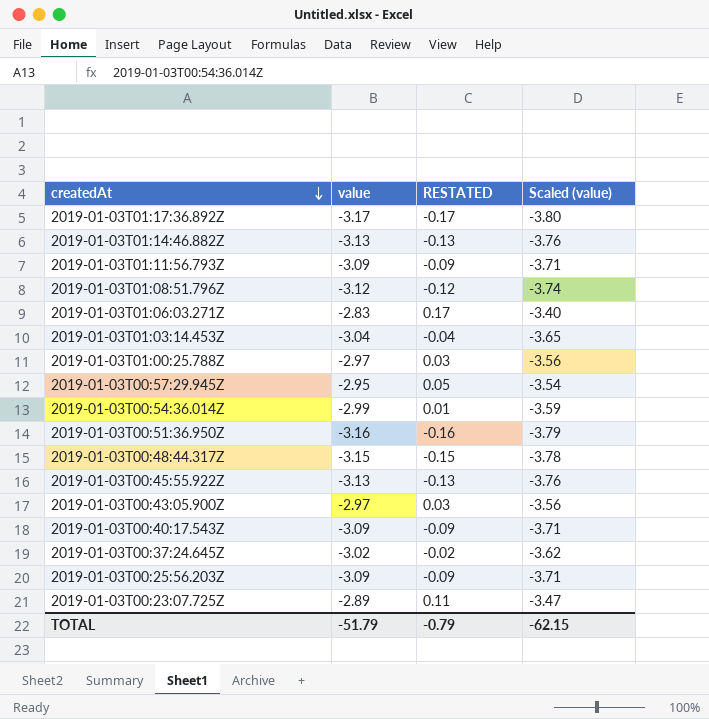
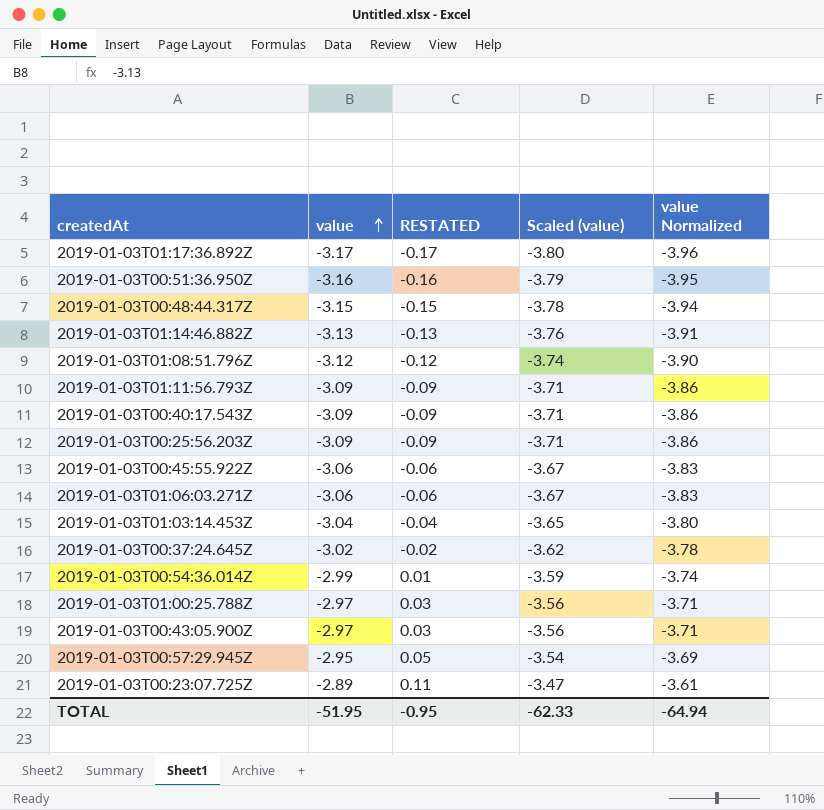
row order: createdAt descending -> value ascending
column value Normalized | formula: none -> [value] * 1.25
2019-01-03T00:45:55.922Z | value: -3.13 -> -3.06
2019-01-03T00:45:55.922Z | RESTATED: -0.13 -> -0.06
2019-01-03T00:45:55.922Z | Scaled (value): -3.76 -> -3.67
2019-01-03T01:06:03.271Z | value: -2.83 -> -3.06
2019-01-03T01:06:03.271Z | RESTATED: 0.17 -> -0.06
2019-01-03T01:06:03.271Z | Scaled (value): -3.40 -> -3.67
TOTAL | value: -51.79 -> -51.95
TOTAL | RESTATED: -0.79 -> -0.95
TOTAL | Scaled (value): -62.15 -> -62.33

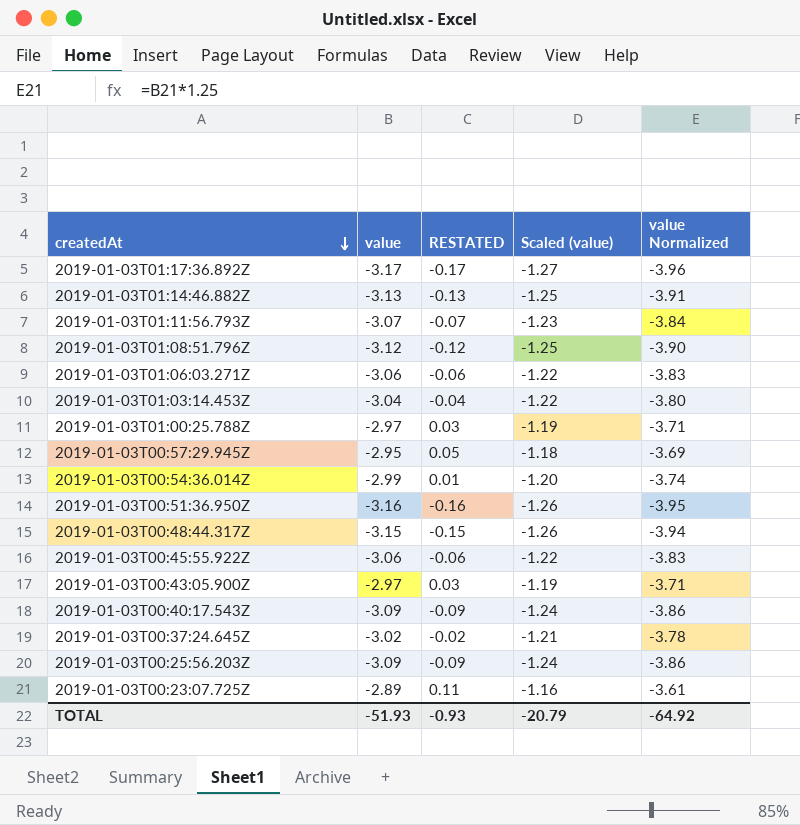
row order: value ascending -> createdAt descending
column Scaled (value) | formula: [value] * 1.2 -> [value] * 0.4
2019-01-03T01:11:56.793Z | value: -3.09 -> -3.07
2019-01-03T01:11:56.793Z | RESTATED: -0.09 -> -0.07
2019-01-03T01:11:56.793Z | value Normalized: -3.86 -> -3.84
TOTAL | value: -51.95 -> -51.93
TOTAL | RESTATED: -0.95 -> -0.93
TOTAL | Scaled (value): -62.33 -> -20.79
TOTAL | value Normalized: -64.94 -> -64.92

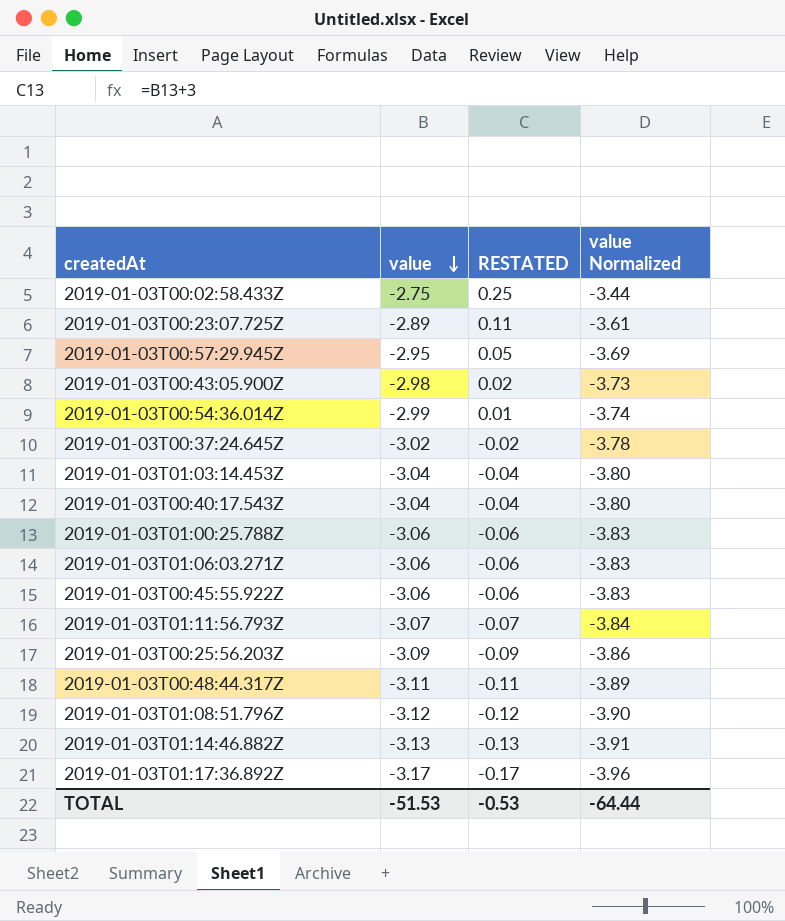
row order: createdAt descending -> value descending
column Scaled (value) | formula: [value] * 0.4 -> none
row 2019-01-03T00:51:36.950Z: -3.16 | -0.16 | -1.26 | -3.95 -> none
row 2019-01-03T00:02:58.433Z: none -> -2.75 | 0.25 | -3.44
2019-01-03T00:43:05.900Z | value: -2.97 -> -2.98
2019-01-03T00:43:05.900Z | RESTATED: 0.03 -> 0.02
2019-01-03T00:43:05.900Z | value Normalized: -3.71 -> -3.73
2019-01-03T00:40:17.543Z | value: -3.09 -> -3.04
2019-01-03T00:40:17.543Z | RESTATED: -0.09 -> -0.04
2019-01-03T00:40:17.543Z | value Normalized: -3.86 -> -3.80
2019-01-03T01:00:25.788Z | value: -2.97 -> -3.06
2019-01-03T01:00:25.788Z | RESTATED: 0.03 -> -0.06
2019-01-03T01:00:25.788Z | value Normalized: -3.71 -> -3.83
2019-01-03T00:48:44.317Z | value: -3.15 -> -3.11
2019-01-03T00:48:44.317Z | RESTATED: -0.15 -> -0.11
2019-01-03T00:48:44.317Z | value Normalized: -3.94 -> -3.89
TOTAL | value: -51.93 -> -51.53
TOTAL | RESTATED: -0.93 -> -0.53
TOTAL | value Normalized: -64.92 -> -64.44

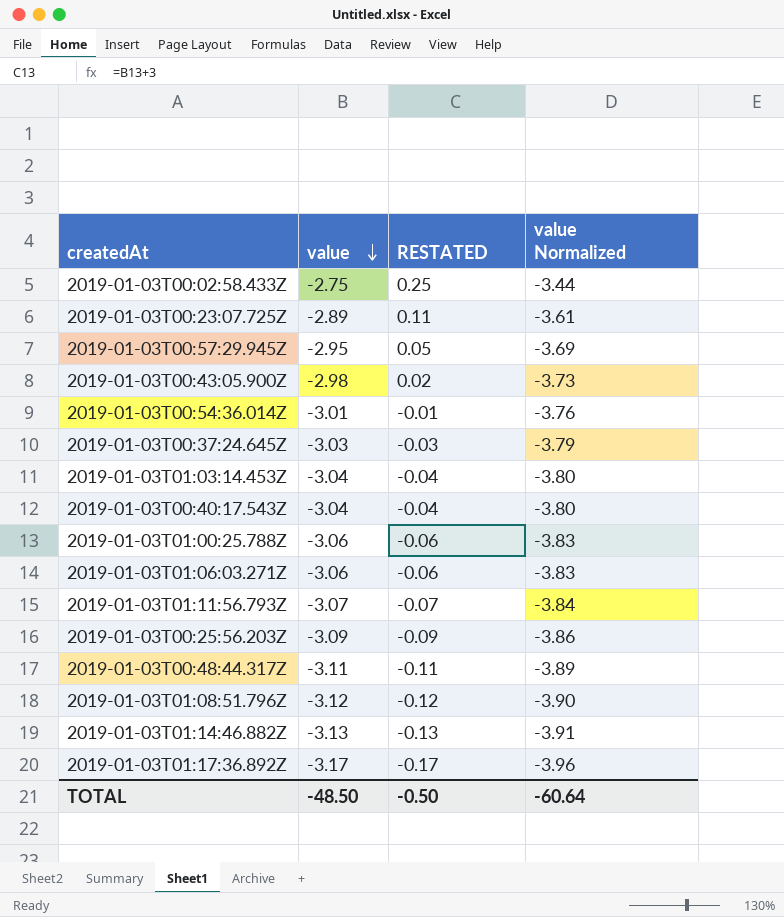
row 2019-01-03T00:45:55.922Z: -3.06 | -0.06 | -3.83 -> none
2019-01-03T00:54:36.014Z | value: -2.99 -> -3.01
2019-01-03T00:54:36.014Z | RESTATED: 0.01 -> -0.01
2019-01-03T00:54:36.014Z | value Normalized: -3.74 -> -3.76
2019-01-03T00:37:24.645Z | value: -3.02 -> -3.03
2019-01-03T00:37:24.645Z | RESTATED: -0.02 -> -0.03
2019-01-03T00:37:24.645Z | value Normalized: -3.78 -> -3.79
TOTAL | value: -51.53 -> -48.50
TOTAL | RESTATED: -0.53 -> -0.50
TOTAL | value Normalized: -64.44 -> -60.64

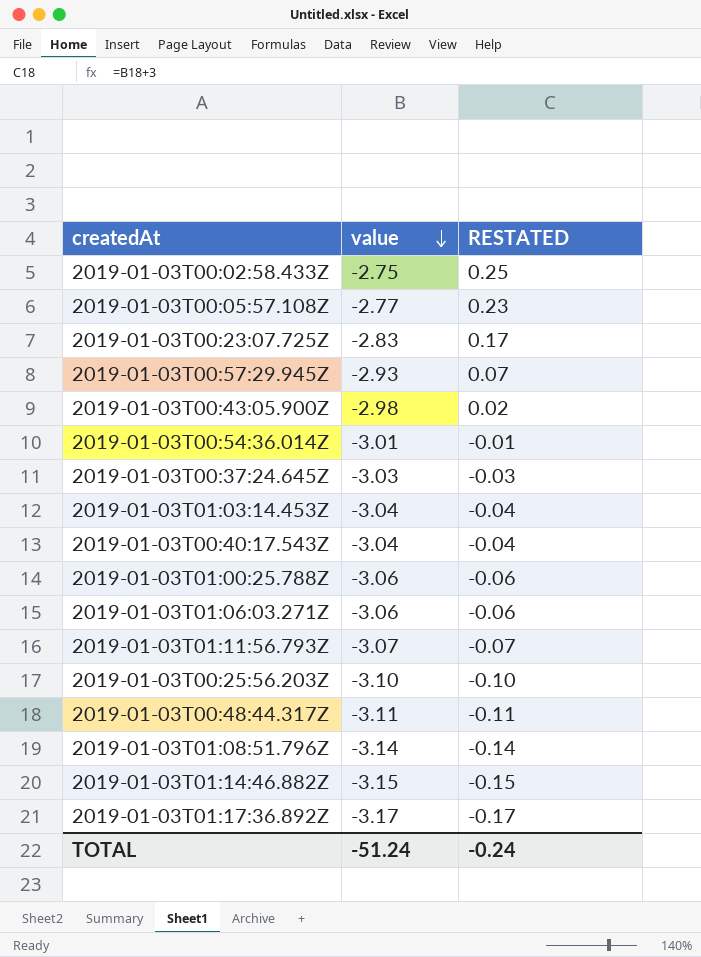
column value Normalized | formula: [value] * 1.25 -> none
row 2019-01-03T00:05:57.108Z: none -> -2.77 | 0.23
2019-01-03T00:23:07.725Z | value: -2.89 -> -2.83
2019-01-03T00:23:07.725Z | RESTATED: 0.11 -> 0.17
2019-01-03T00:57:29.945Z | value: -2.95 -> -2.93
2019-01-03T00:57:29.945Z | RESTATED: 0.05 -> 0.07
2019-01-03T00:25:56.203Z | value: -3.09 -> -3.10
2019-01-03T00:25:56.203Z | RESTATED: -0.09 -> -0.10
2019-01-03T01:08:51.796Z | value: -3.12 -> -3.14
2019-01-03T01:08:51.796Z | RESTATED: -0.12 -> -0.14
2019-01-03T01:14:46.882Z | value: -3.13 -> -3.15
2019-01-03T01:14:46.882Z | RESTATED: -0.13 -> -0.15
TOTAL | value: -48.50 -> -51.24
TOTAL | RESTATED: -0.50 -> -0.24

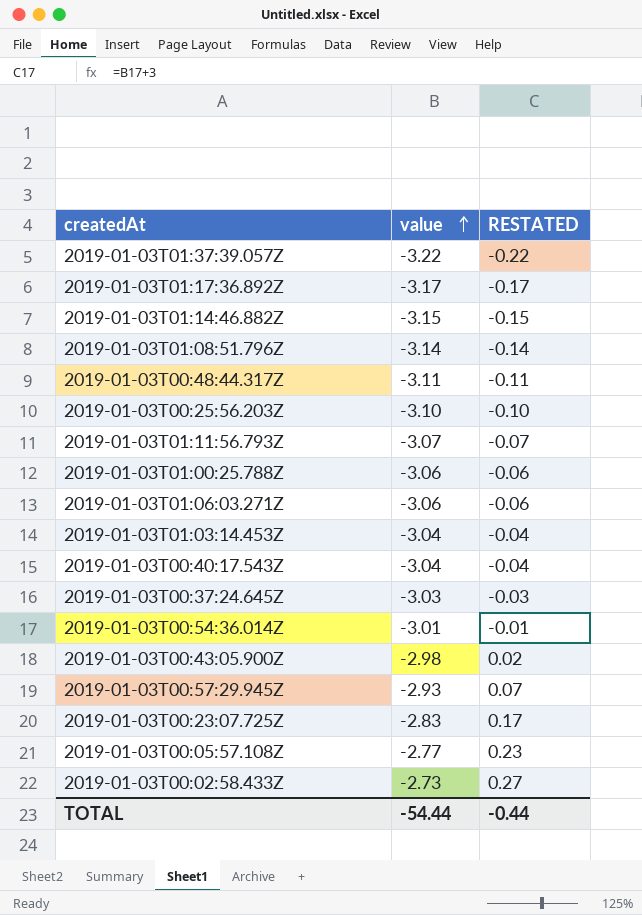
row order: value descending -> value ascending
row 2019-01-03T01:37:39.057Z: none -> -3.22 | -0.22
2019-01-03T00:02:58.433Z | value: -2.75 -> -2.73
2019-01-03T00:02:58.433Z | RESTATED: 0.25 -> 0.27
TOTAL | value: -51.24 -> -54.44
TOTAL | RESTATED: -0.24 -> -0.44

